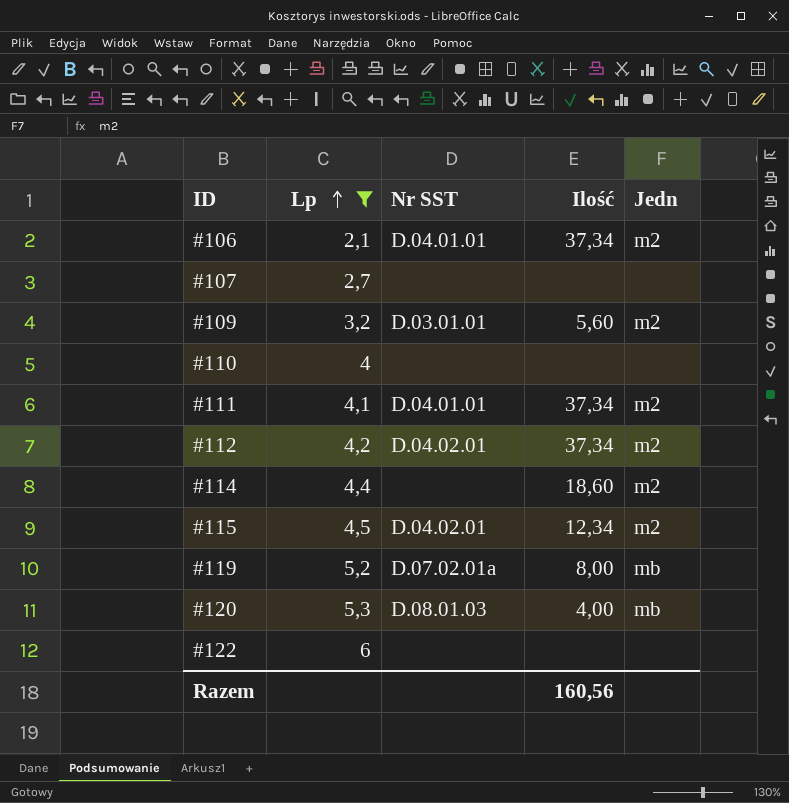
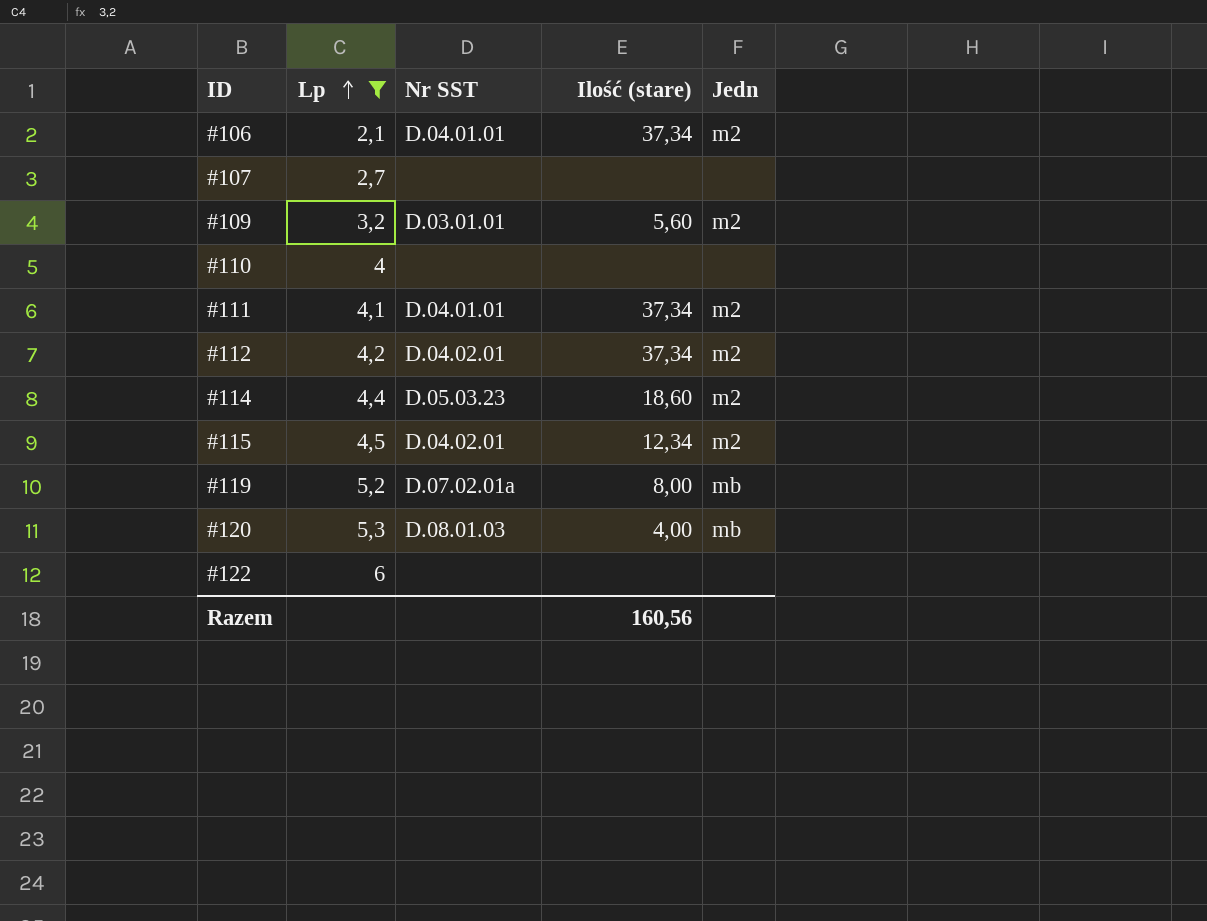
column name: Ilość -> Ilość (stare)
#114 | Nr SST: none -> D.05.03.23

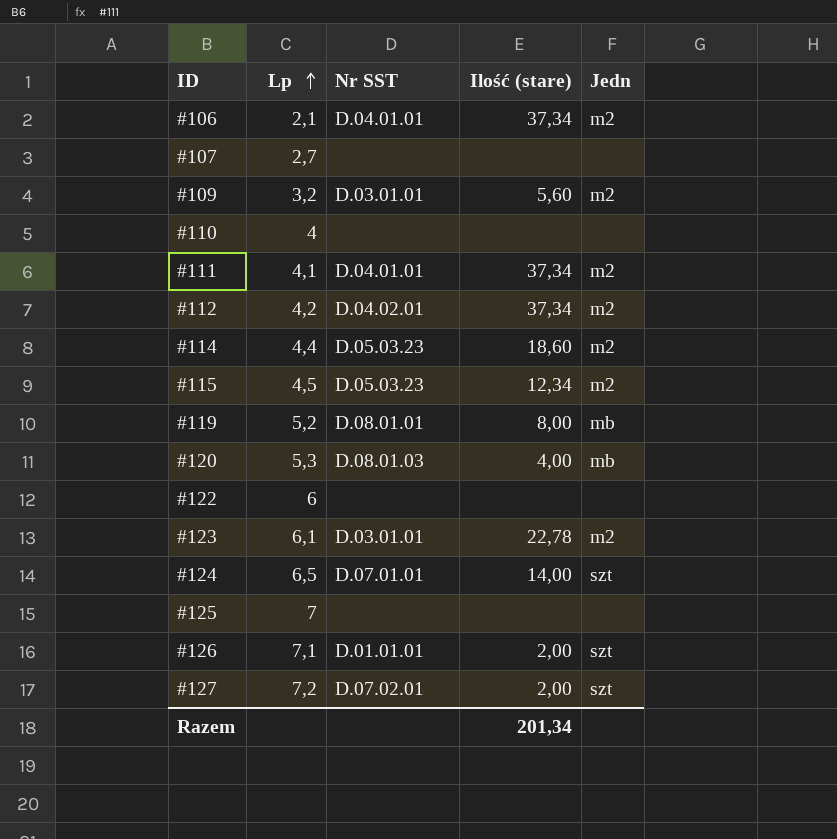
filter: Lp <= 6 -> none
#115 | Nr SST: D.04.02.01 -> D.05.03.23
#119 | Nr SST: D.07.02.01a -> D.08.01.01
Razem | Ilość (stare): 160,56 -> 201,34

